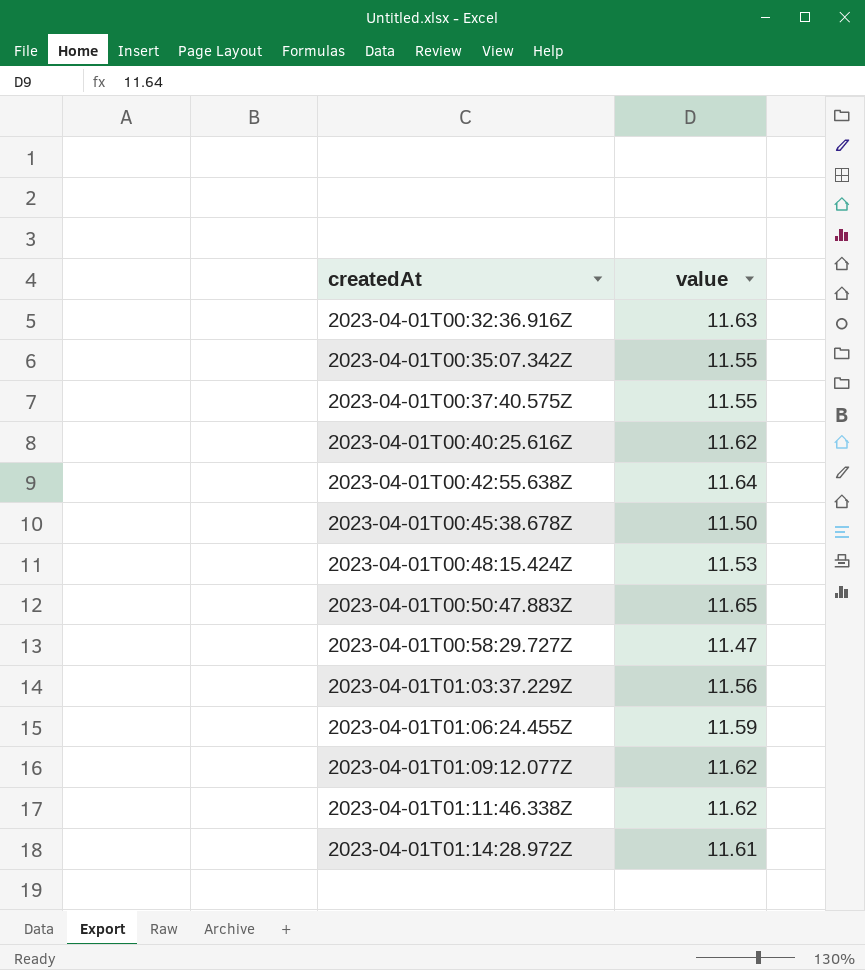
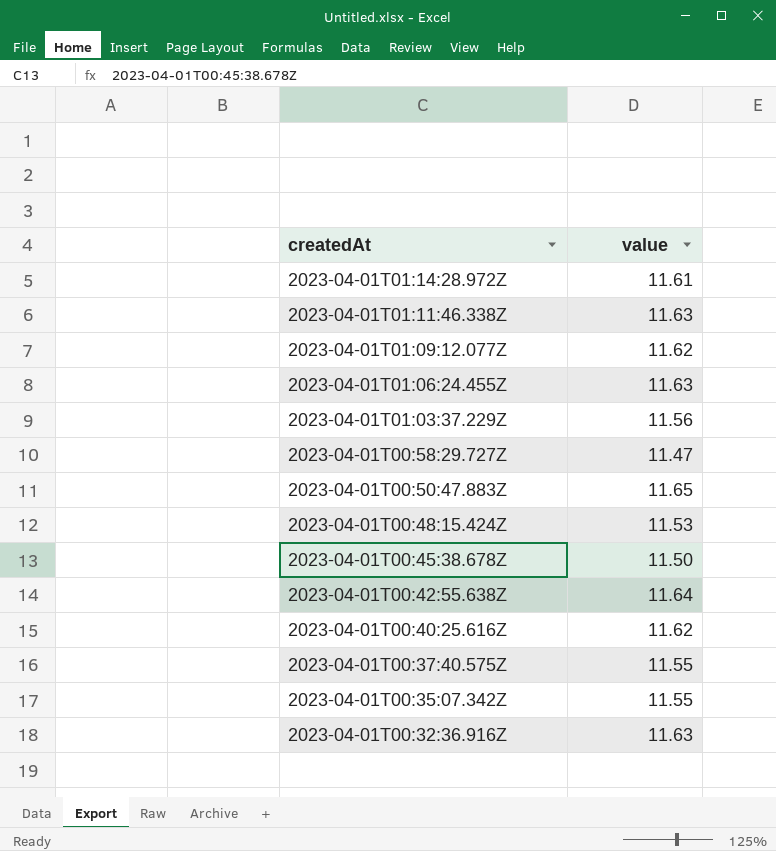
row order: createdAt ascending -> createdAt descending
2023-04-01T01:11:46.338Z | value: 11.62 -> 11.63
2023-04-01T01:06:24.455Z | value: 11.59 -> 11.63

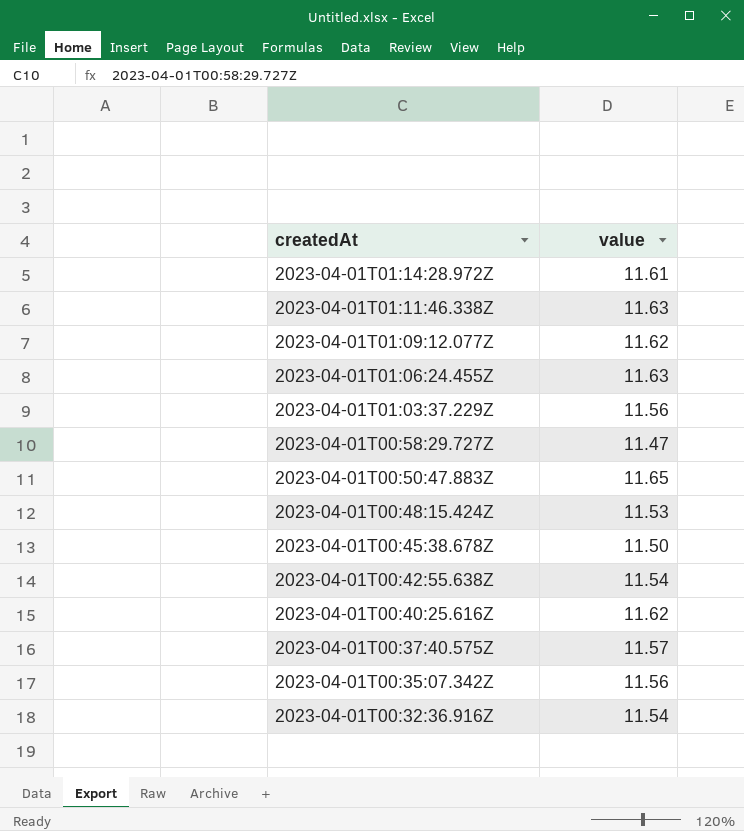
2023-04-01T00:42:55.638Z | value: 11.64 -> 11.54
2023-04-01T00:37:40.575Z | value: 11.55 -> 11.57
2023-04-01T00:35:07.342Z | value: 11.55 -> 11.56
2023-04-01T00:32:36.916Z | value: 11.63 -> 11.54

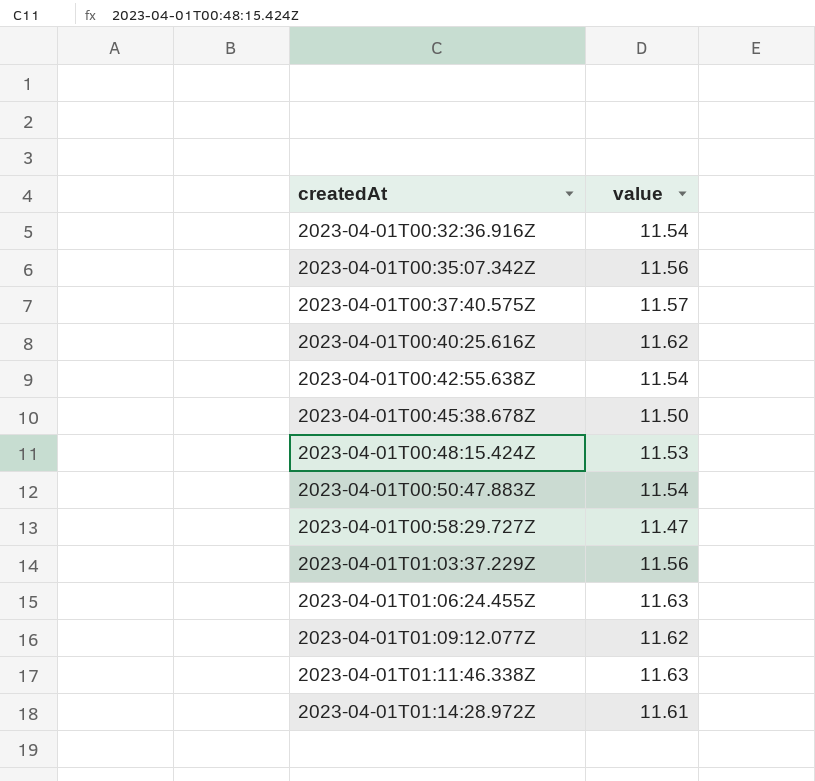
row order: createdAt descending -> createdAt ascending
2023-04-01T00:50:47.883Z | value: 11.65 -> 11.54

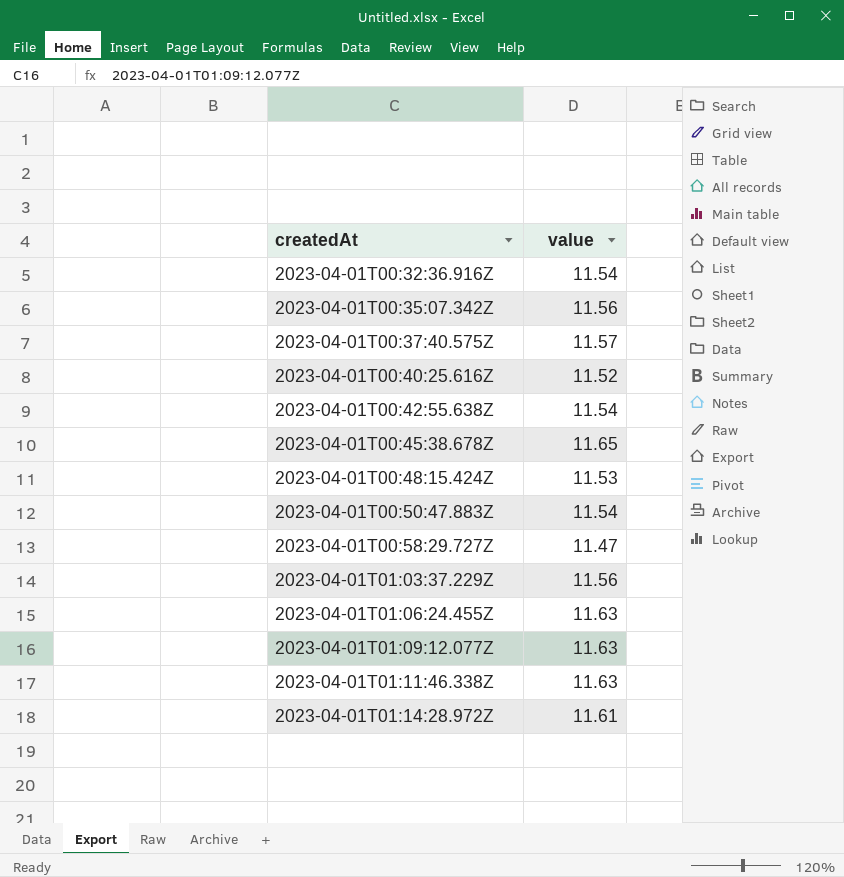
2023-04-01T00:40:25.616Z | value: 11.62 -> 11.52
2023-04-01T00:45:38.678Z | value: 11.50 -> 11.65
2023-04-01T01:09:12.077Z | value: 11.62 -> 11.63

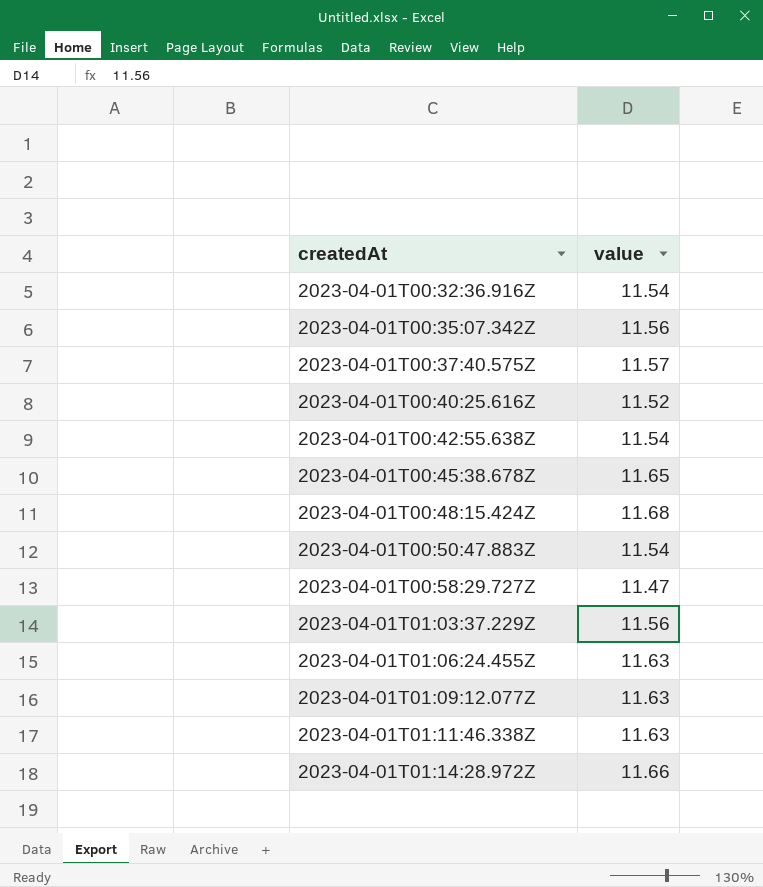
2023-04-01T00:48:15.424Z | value: 11.53 -> 11.68
2023-04-01T01:14:28.972Z | value: 11.61 -> 11.66

